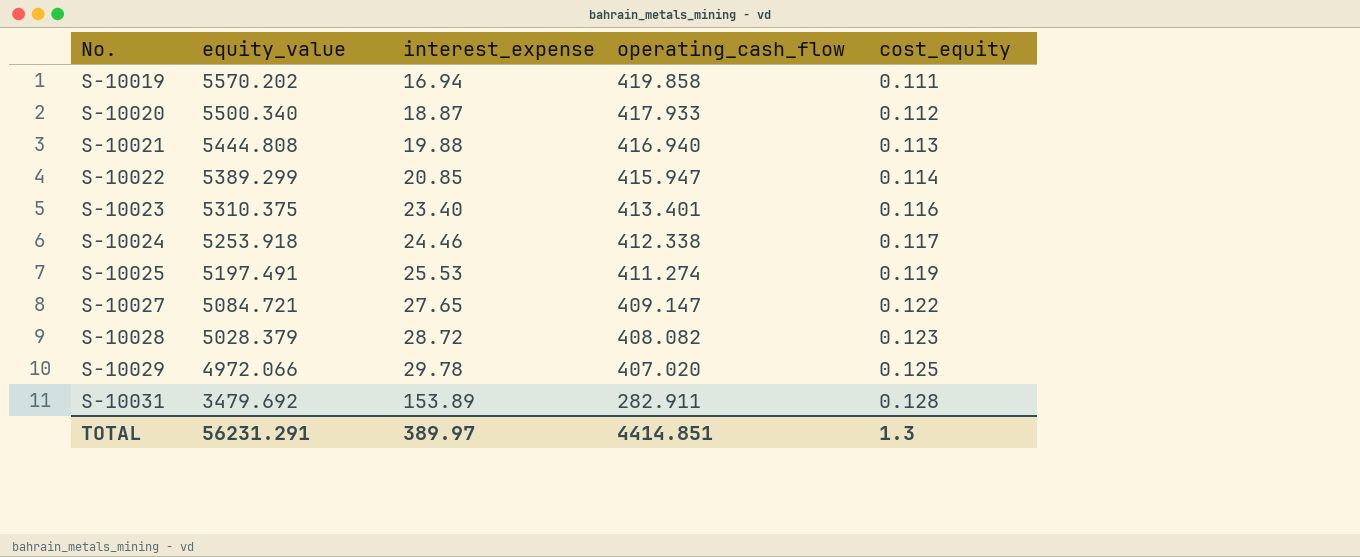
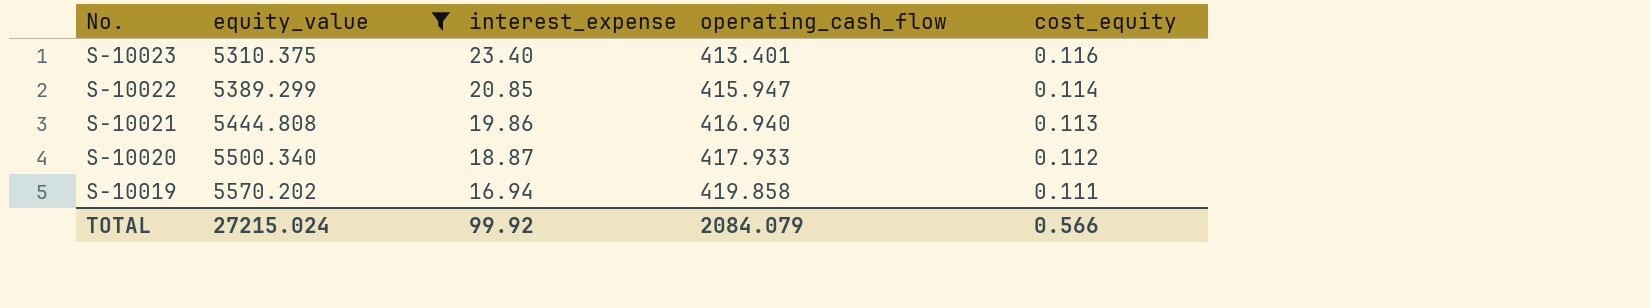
filter: none -> equity_value >= 5310.375
row order: No. ascending -> No. descending
S-10021 | interest_expense: 19.88 -> 19.86
TOTAL | equity_value: 56231.291 -> 27215.024
TOTAL | interest_expense: 389.97 -> 99.92
TOTAL | operating_cash_flow: 4414.851 -> 2084.079
TOTAL | cost_equity: 1.3 -> 0.566

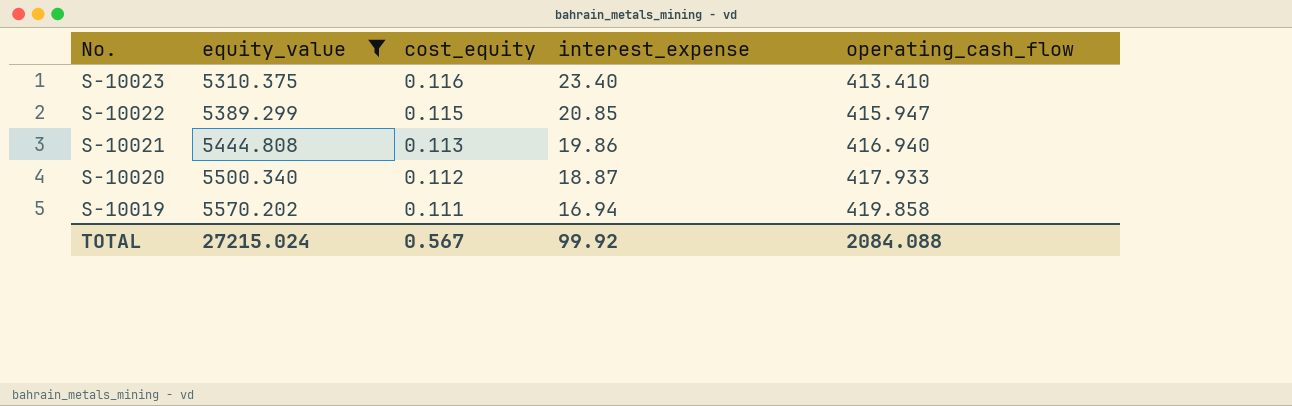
column cost_equity | position: 5 -> 3
S-10023 | operating_cash_flow: 413.401 -> 413.410
S-10022 | cost_equity: 0.114 -> 0.115
TOTAL | cost_equity: 0.566 -> 0.567
TOTAL | operating_cash_flow: 2084.079 -> 2084.088

